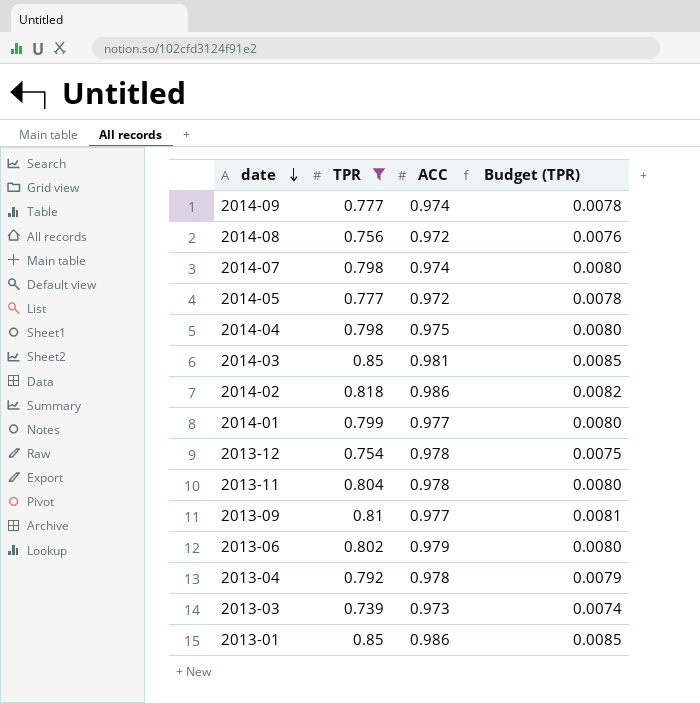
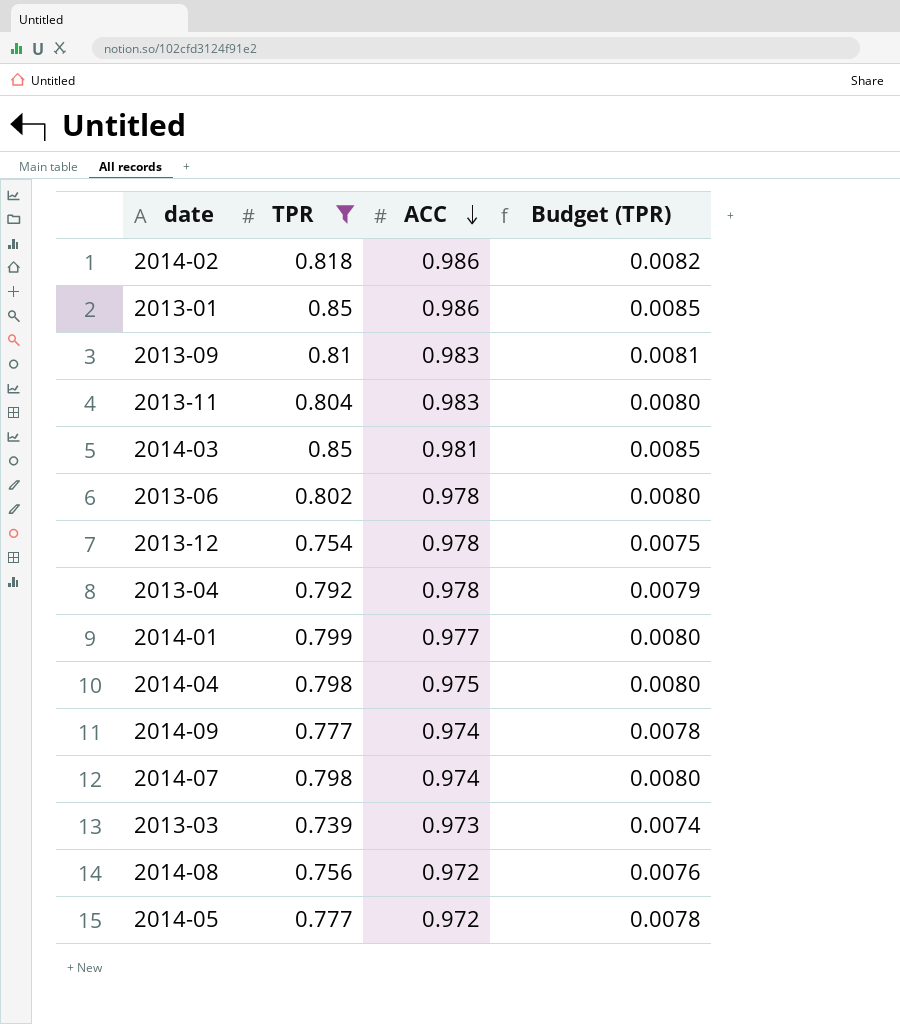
row order: date descending -> ACC descending
2013-09 | ACC: 0.977 -> 0.983
2013-11 | ACC: 0.978 -> 0.983
2013-06 | ACC: 0.979 -> 0.978

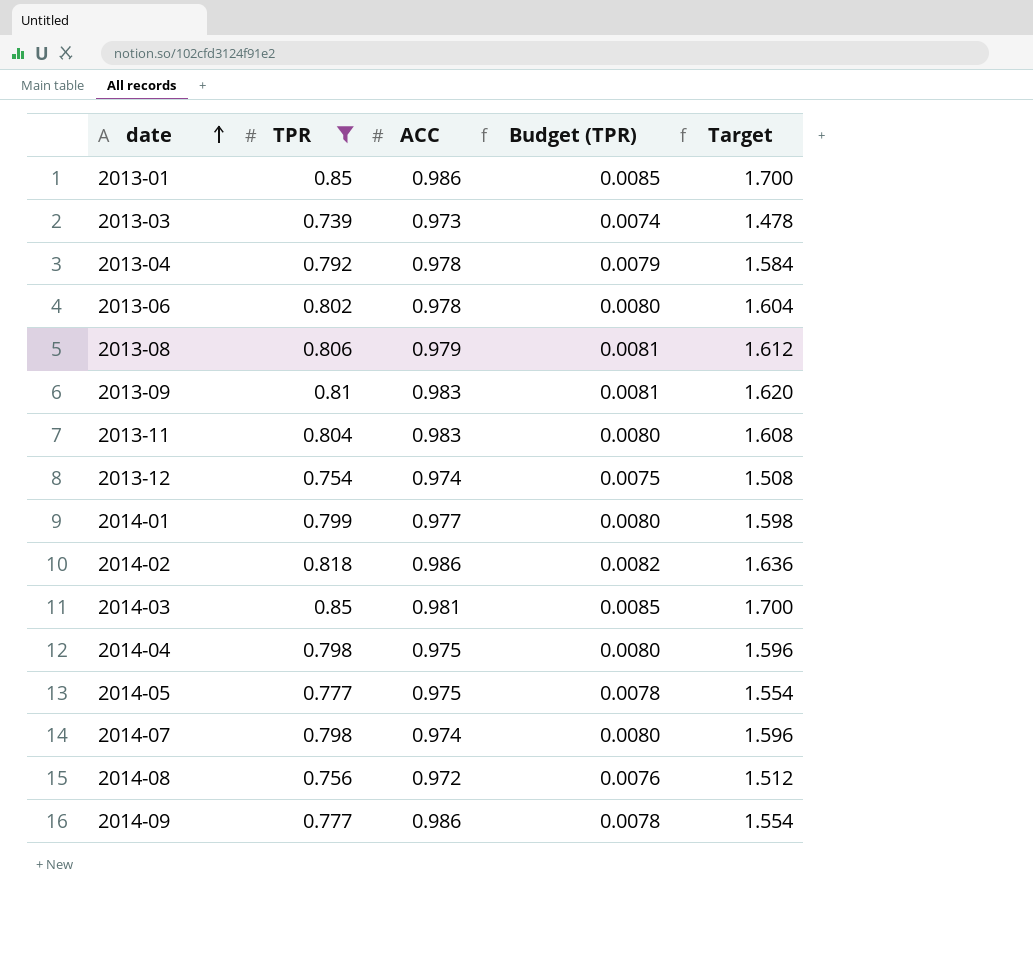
row order: ACC descending -> date ascending
column Target | formula: none -> [TPR] * 2
row 2013-08: none -> 0.806 | 0.979 | 0.0081 | 1.612
2013-12 | ACC: 0.978 -> 0.974
2014-05 | ACC: 0.972 -> 0.975
2014-09 | ACC: 0.974 -> 0.986

